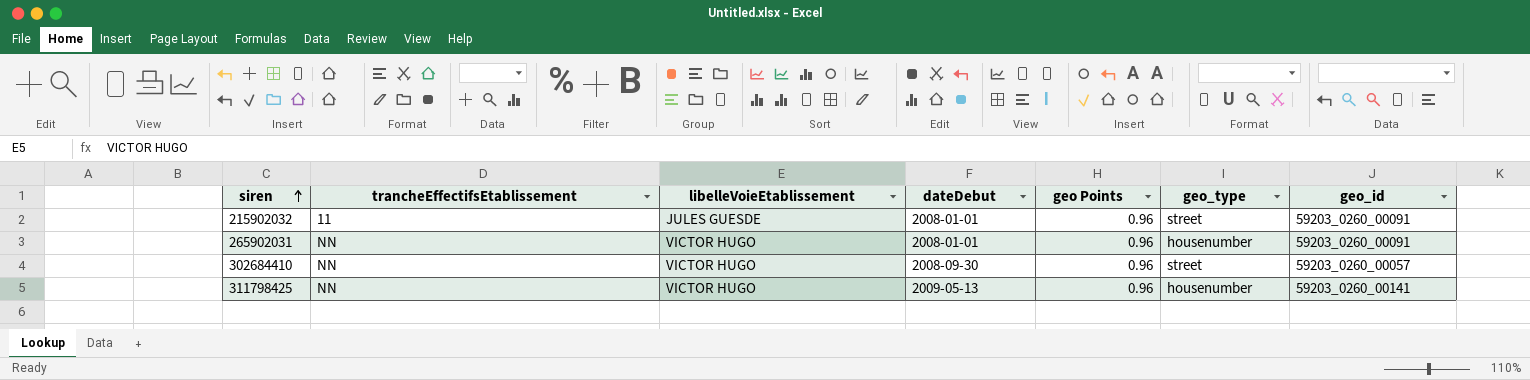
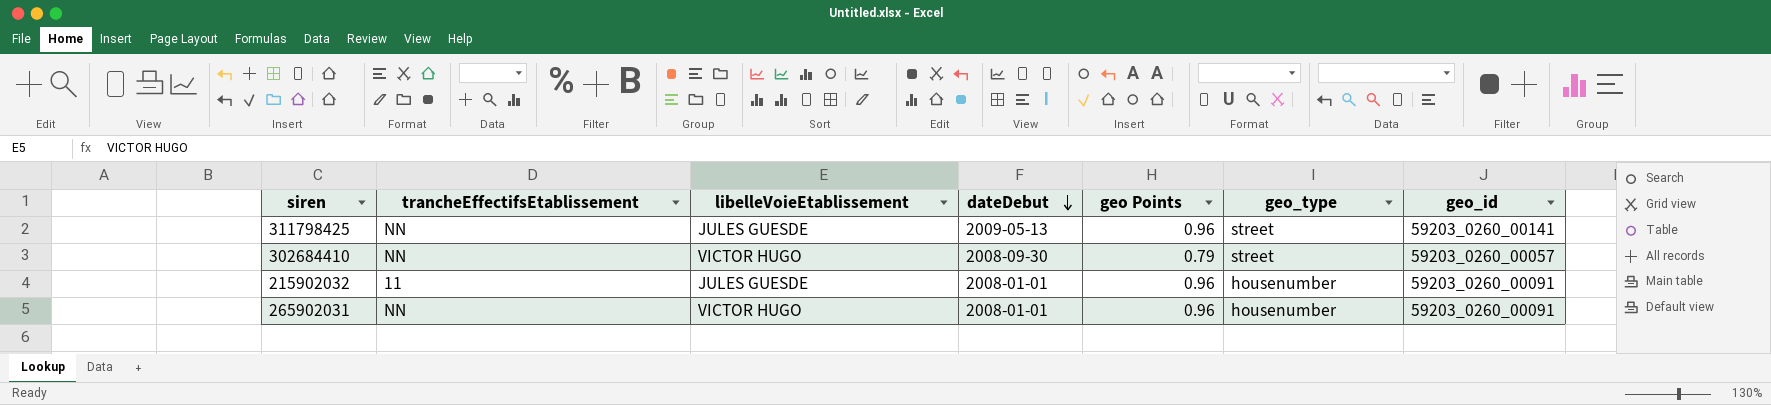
row order: siren ascending -> dateDebut descending
311798425 | libelleVoieEtablissement: VICTOR HUGO -> JULES GUESDE
311798425 | geo_type: housenumber -> street
302684410 | geo Points: 0.96 -> 0.79
215902032 | geo_type: street -> housenumber

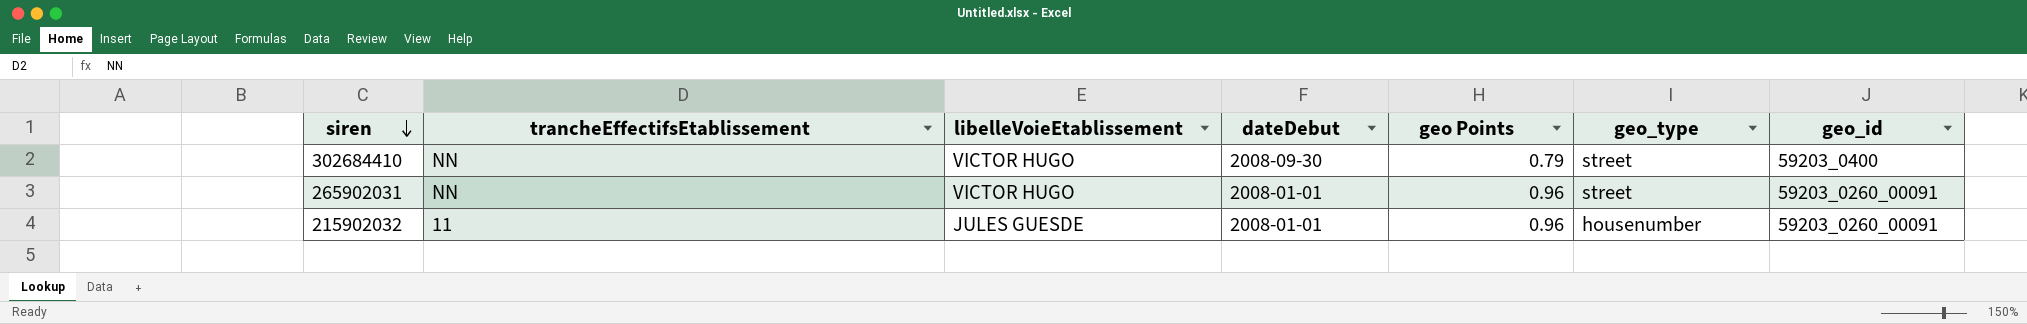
row order: dateDebut descending -> siren descending
row 311798425: NN | JULES GUESDE | 2009-05-13 | 0.96 | street | 59203_0260_00141 -> none
302684410 | geo_id: 59203_0260_00057 -> 59203_0400
265902031 | geo_type: housenumber -> street

